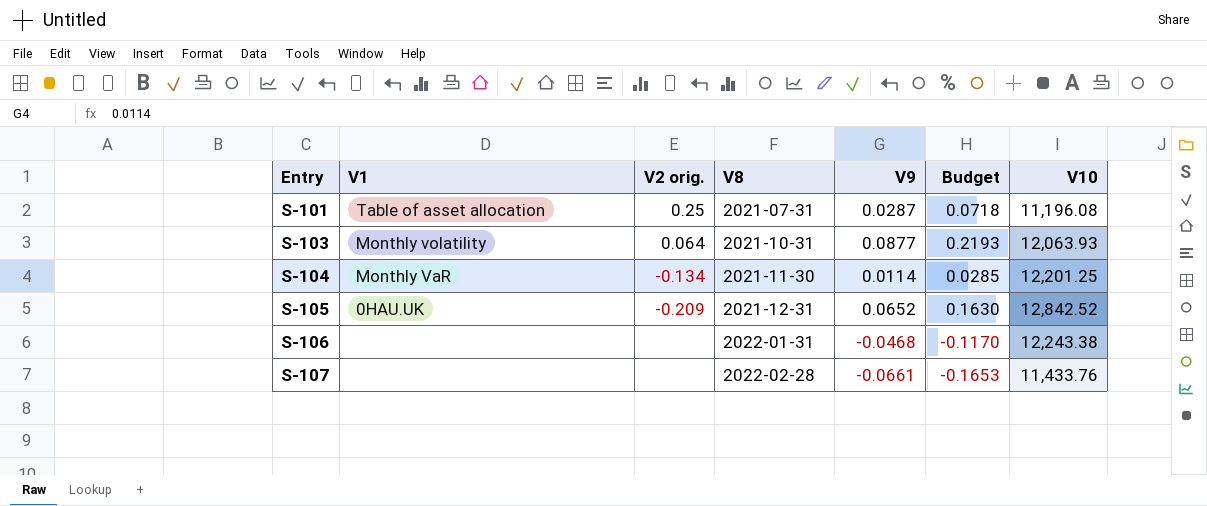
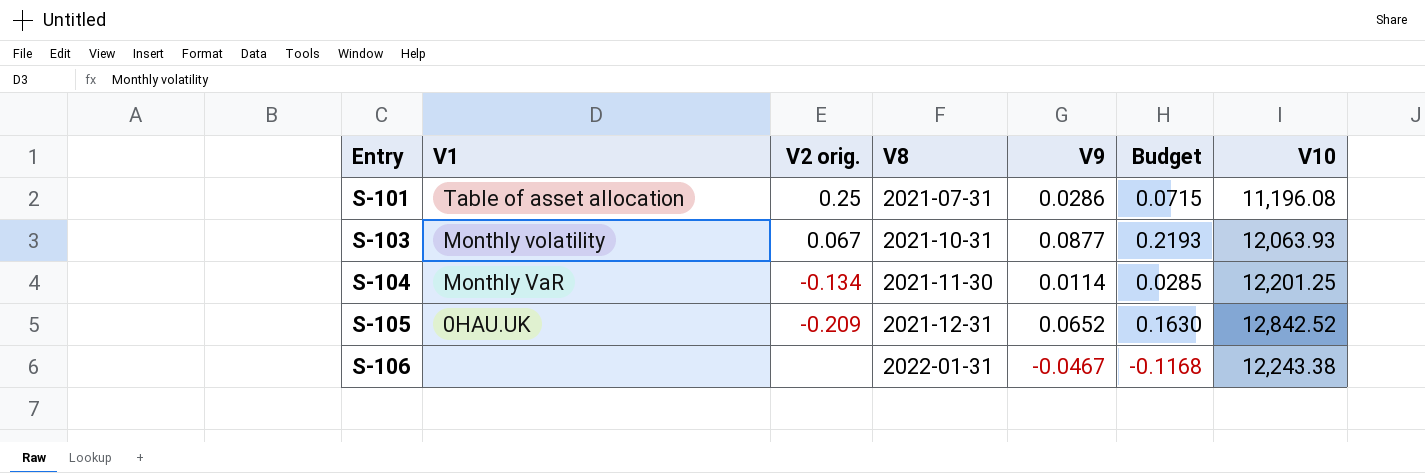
row S-107: none | none | 2022-02-28 | -0.0661 | -0.1653 | 11,433.76 -> none
S-101 | V9: 0.0287 -> 0.0286
S-101 | Budget: 0.0718 -> 0.0715
S-103 | V2 orig.: 0.064 -> 0.067
S-106 | V9: -0.0468 -> -0.0467
S-106 | Budget: -0.1170 -> -0.1168

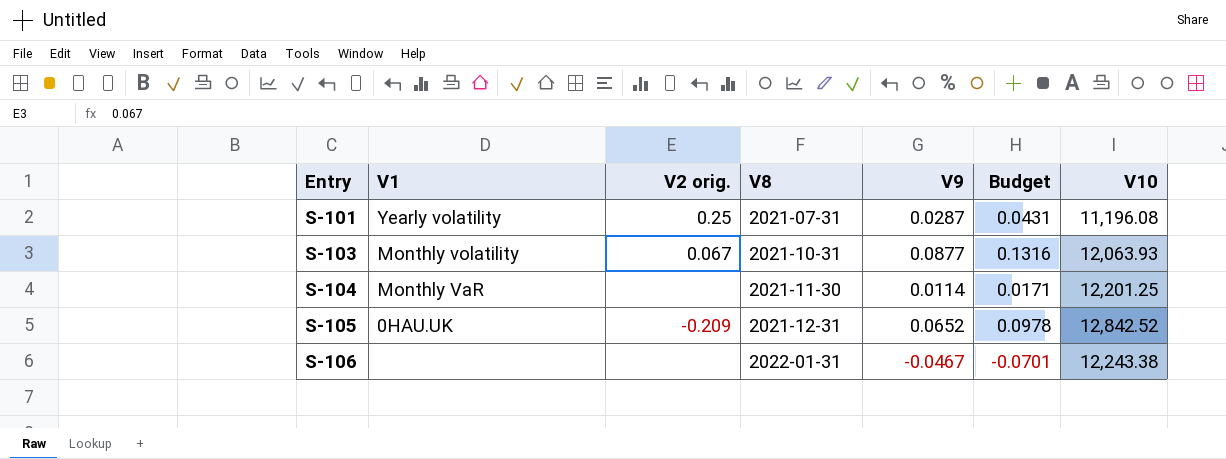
column Budget | formula: [V9] * 2.5 -> [V9] * 1.5
S-101 | V1: Table of asset allocation -> Yearly volatility
S-101 | V9: 0.0286 -> 0.0287
S-104 | V2 orig.: -0.134 -> none

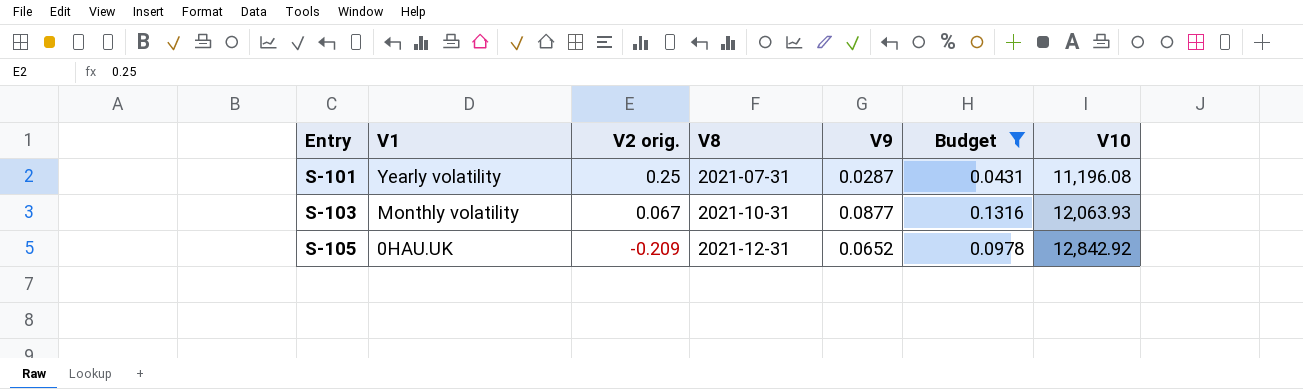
filter: none -> Budget >= 0.0431
S-105 | V10: 12,842.52 -> 12,842.92

